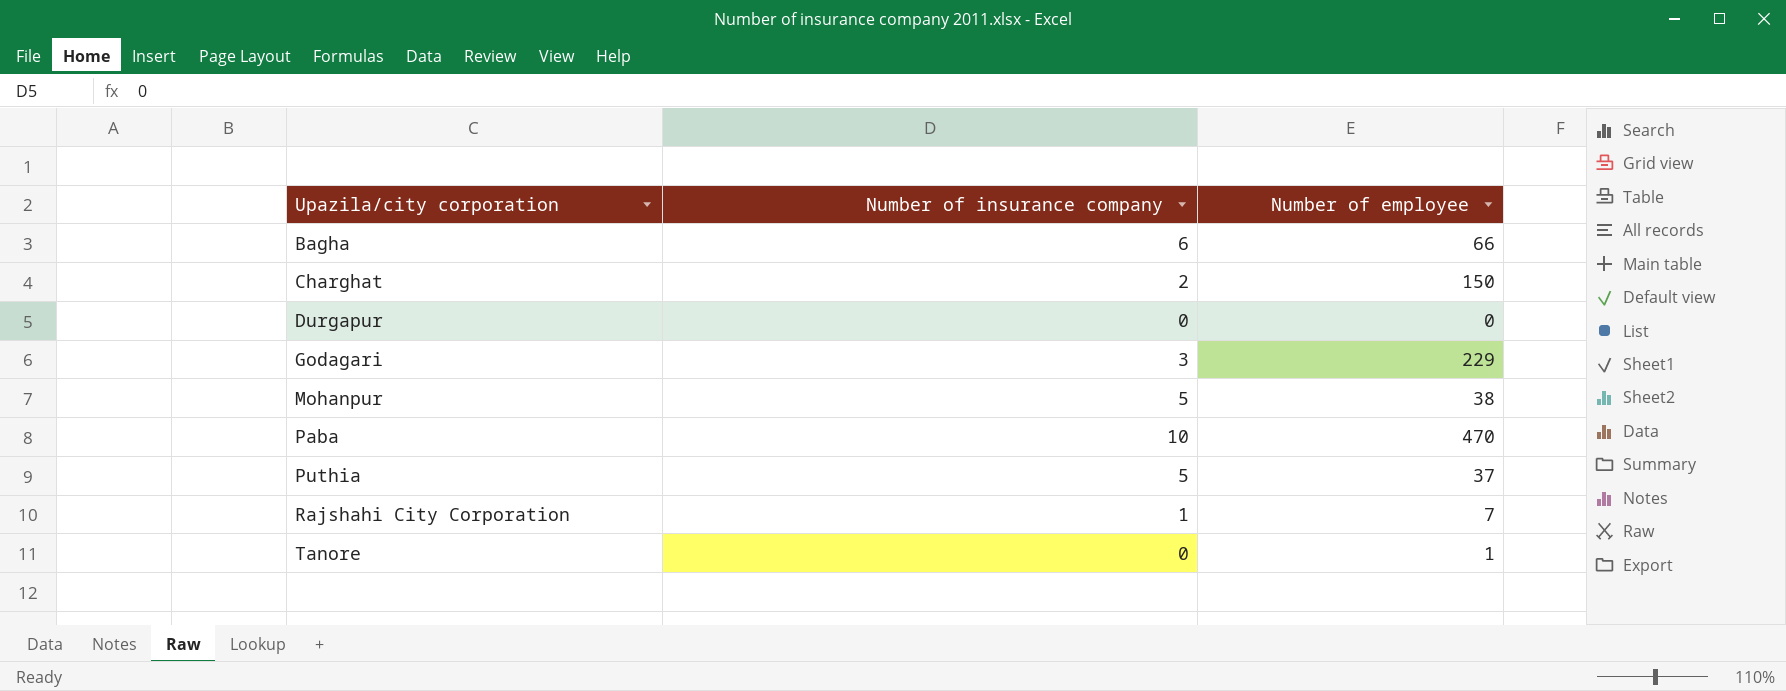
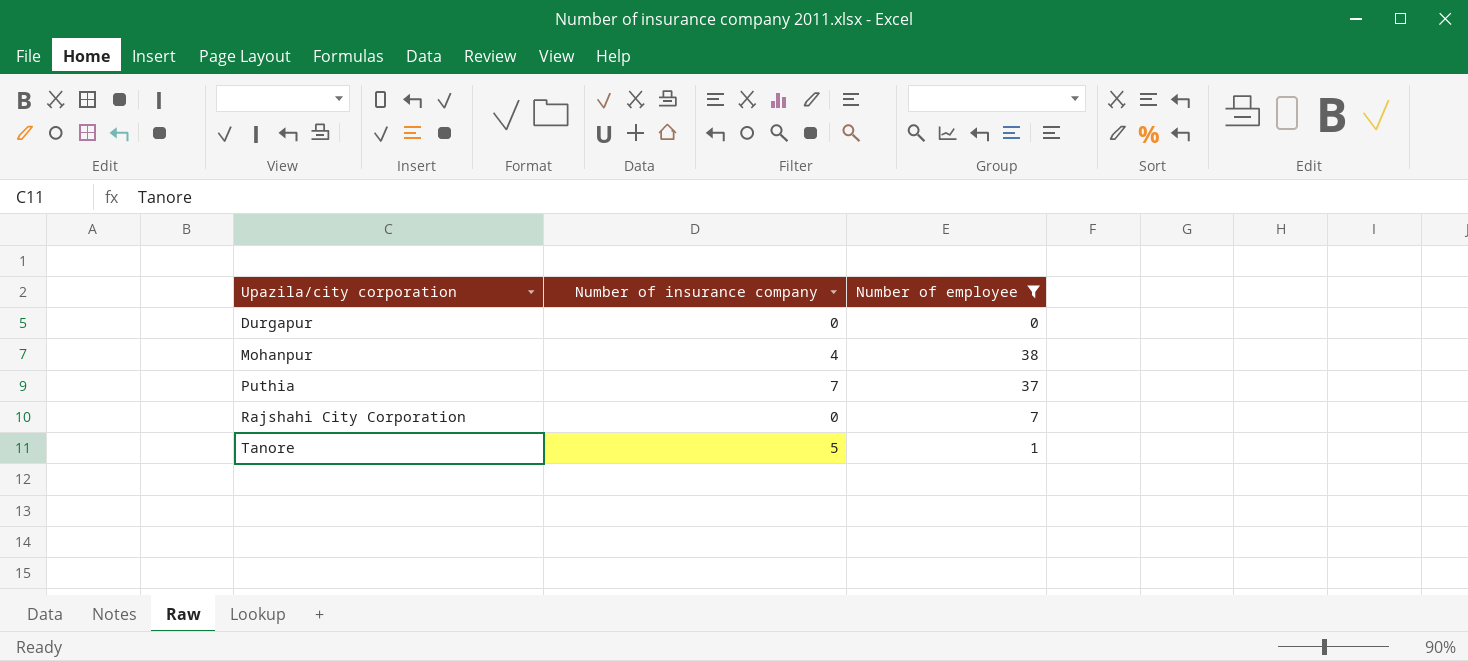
filter: none -> Number of employee <= 38
Mohanpur | Number of insurance company: 5 -> 4
Puthia | Number of insurance company: 5 -> 7
Rajshahi City Corporation | Number of insurance company: 1 -> 0
Tanore | Number of insurance company: 0 -> 5

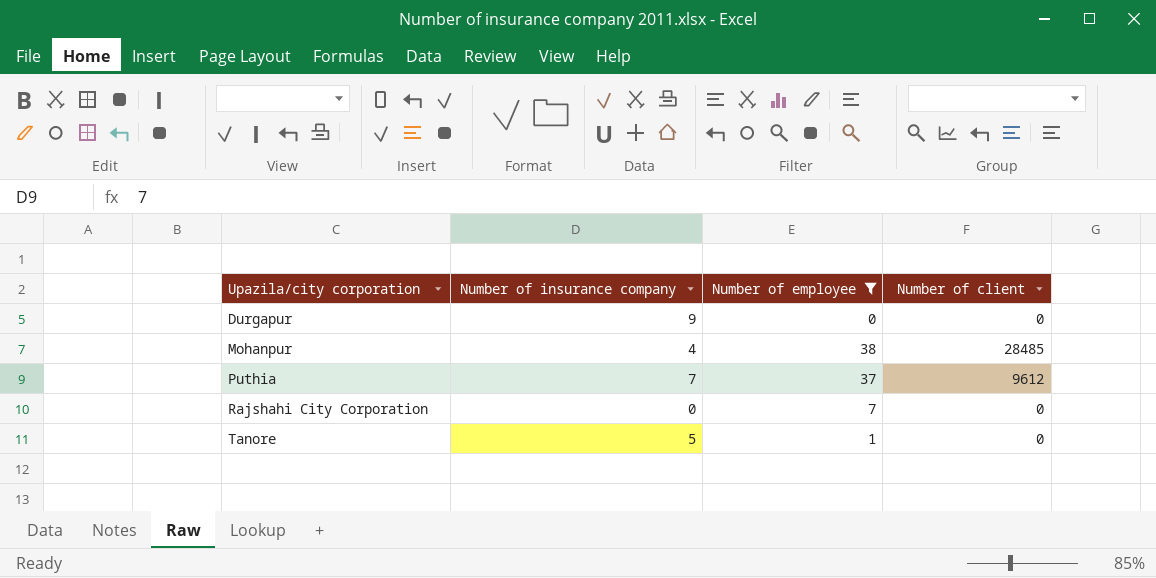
column Number of client | position: none -> 4
Durgapur | Number of insurance company: 0 -> 9

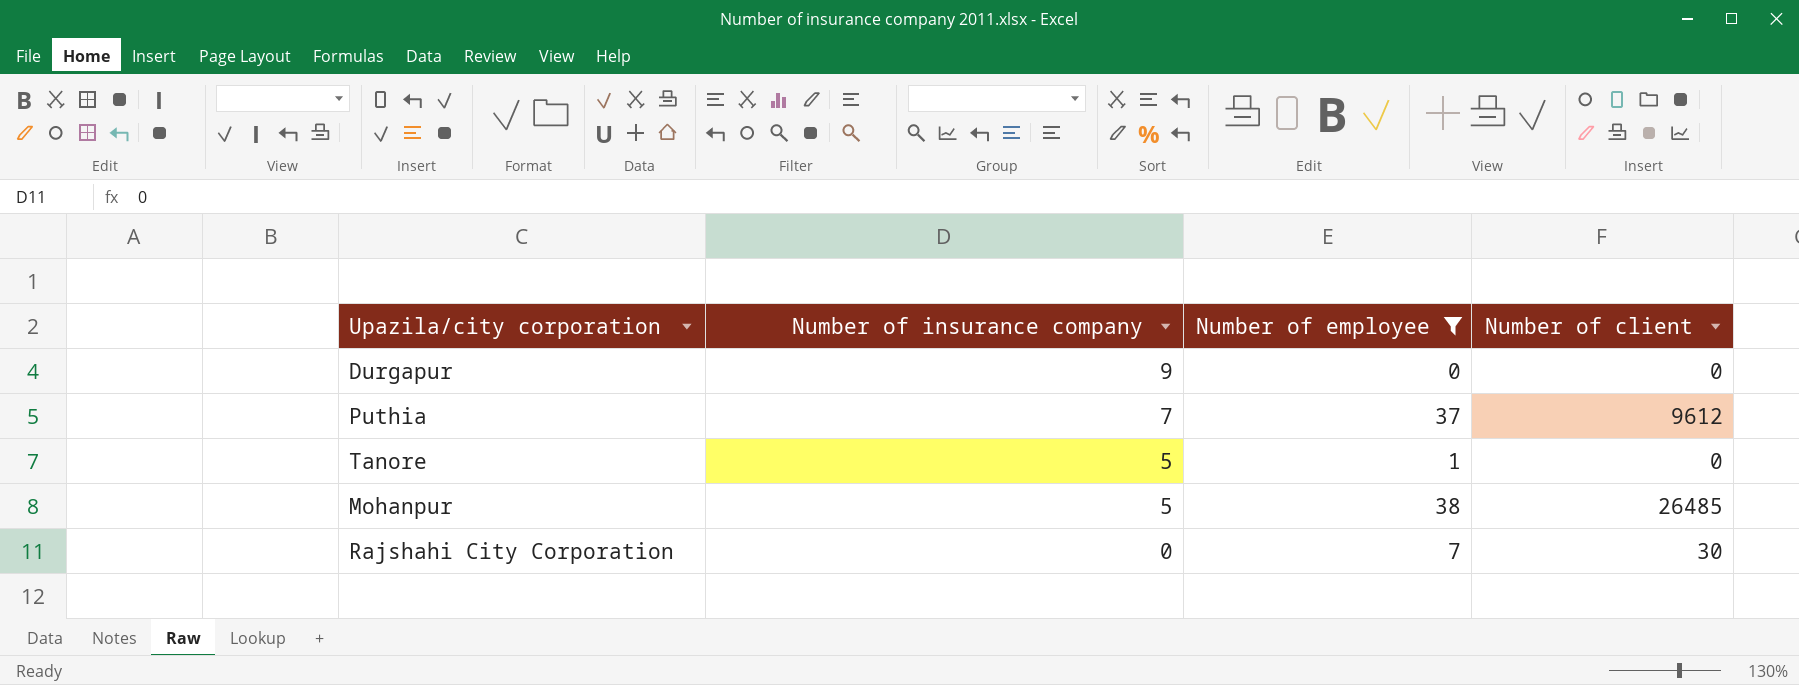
row order: Upazila/city corporation ascending -> Number of insurance company descending
Mohanpur | Number of insurance company: 4 -> 5
Mohanpur | Number of client: 28485 -> 26485
Rajshahi City Corporation | Number of client: 0 -> 30

